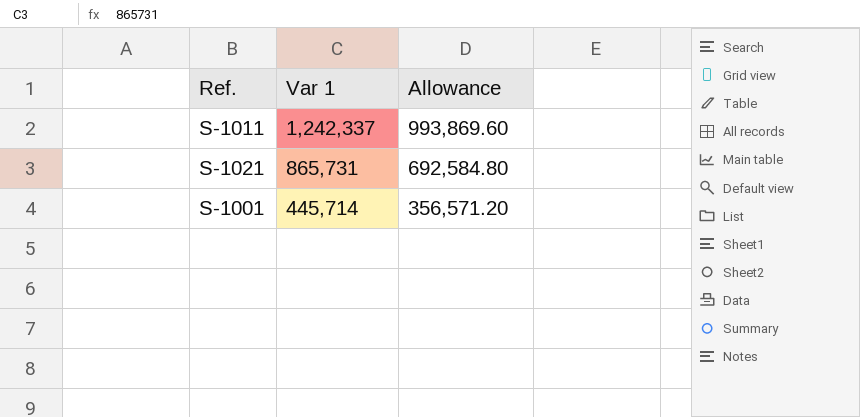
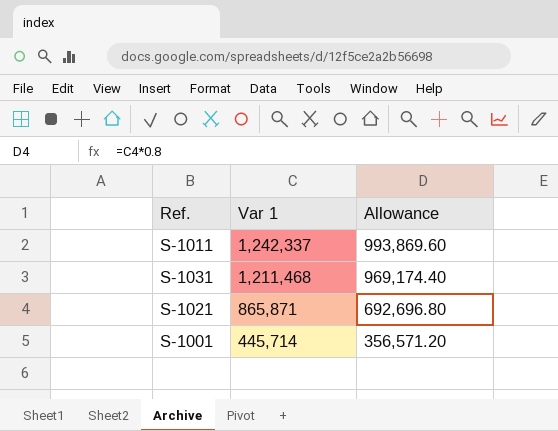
row S-1031: none -> 1,211,468 | 969,174.40
S-1021 | Var 1: 865,731 -> 865,871
S-1021 | Allowance: 692,584.80 -> 692,696.80

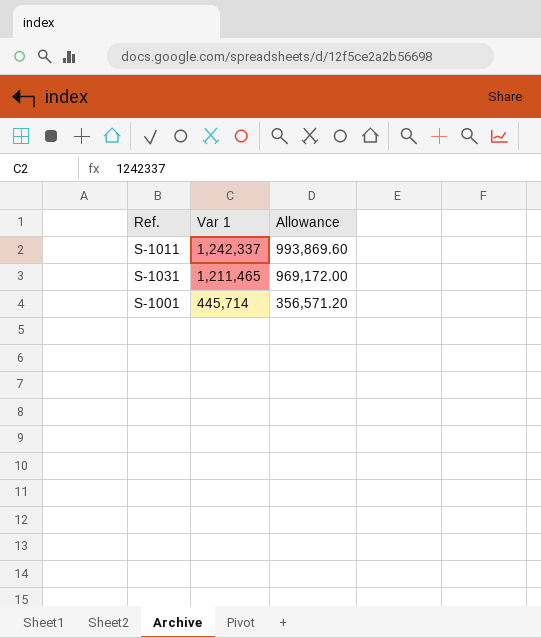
row S-1021: 865,871 | 692,696.80 -> none
S-1031 | Var 1: 1,211,468 -> 1,211,465
S-1031 | Allowance: 969,174.40 -> 969,172.00

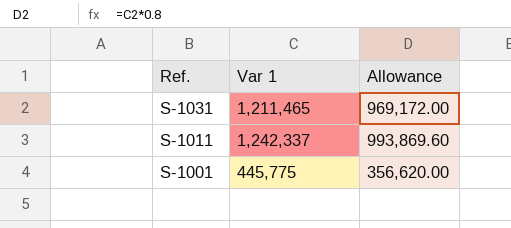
row order: Var 1 descending -> Ref. descending
S-1001 | Var 1: 445,714 -> 445,775
S-1001 | Allowance: 356,571.20 -> 356,620.00

